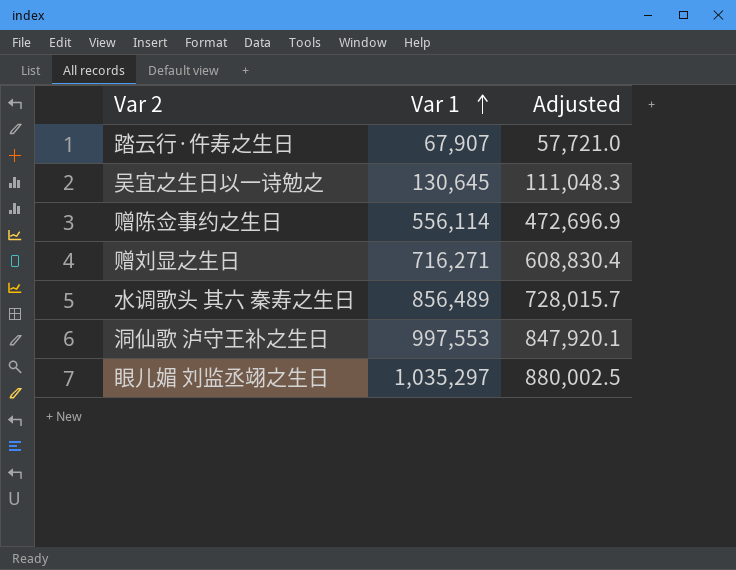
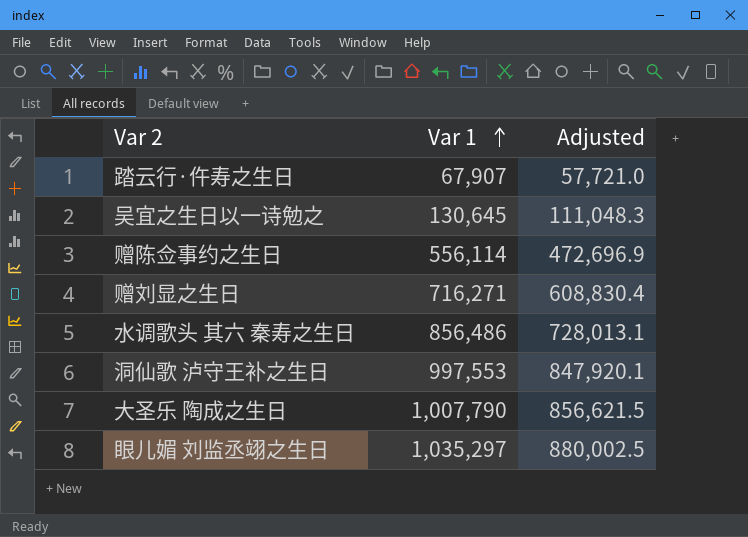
水调歌头 其六 秦寿之生日 | Var 1: 856,489 -> 856,486
水调歌头 其六 秦寿之生日 | Adjusted: 728,015.7 -> 728,013.1
row 大圣乐 陶成之生日: none -> 1,007,790 | 856,621.5

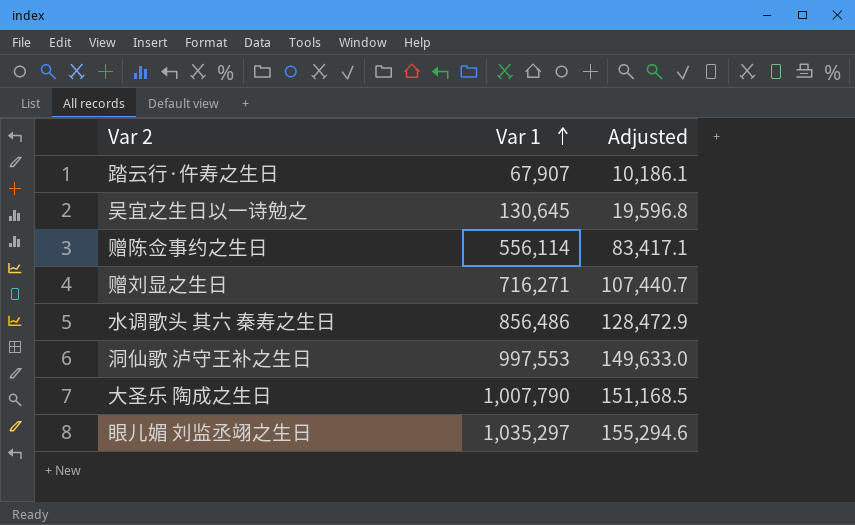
column Adjusted | formula: [Var 1] * 0.85 -> [Var 1] * 0.15

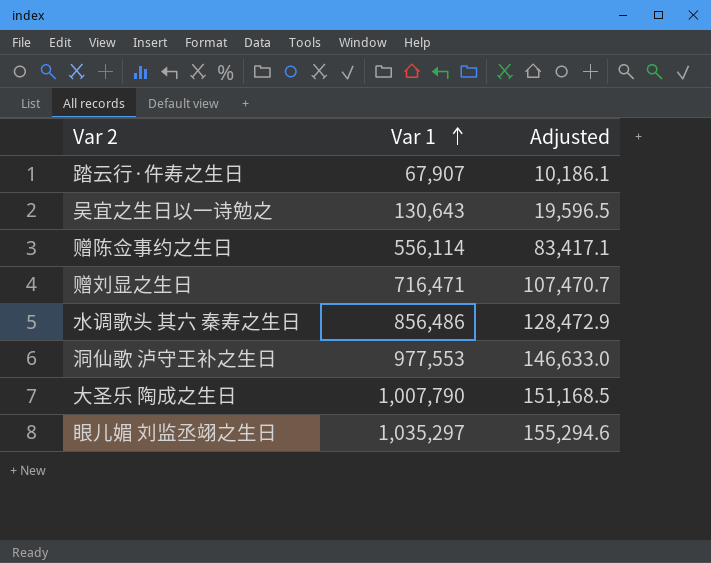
吴宜之生日以一诗勉之 | Var 1: 130,645 -> 130,643
吴宜之生日以一诗勉之 | Adjusted: 19,596.8 -> 19,596.5
赠刘显之生日 | Var 1: 716,271 -> 716,471
赠刘显之生日 | Adjusted: 107,440.7 -> 107,470.7
洞仙歌 泸守王补之生日 | Var 1: 997,553 -> 977,553
洞仙歌 泸守王补之生日 | Adjusted: 149,633.0 -> 146,633.0

